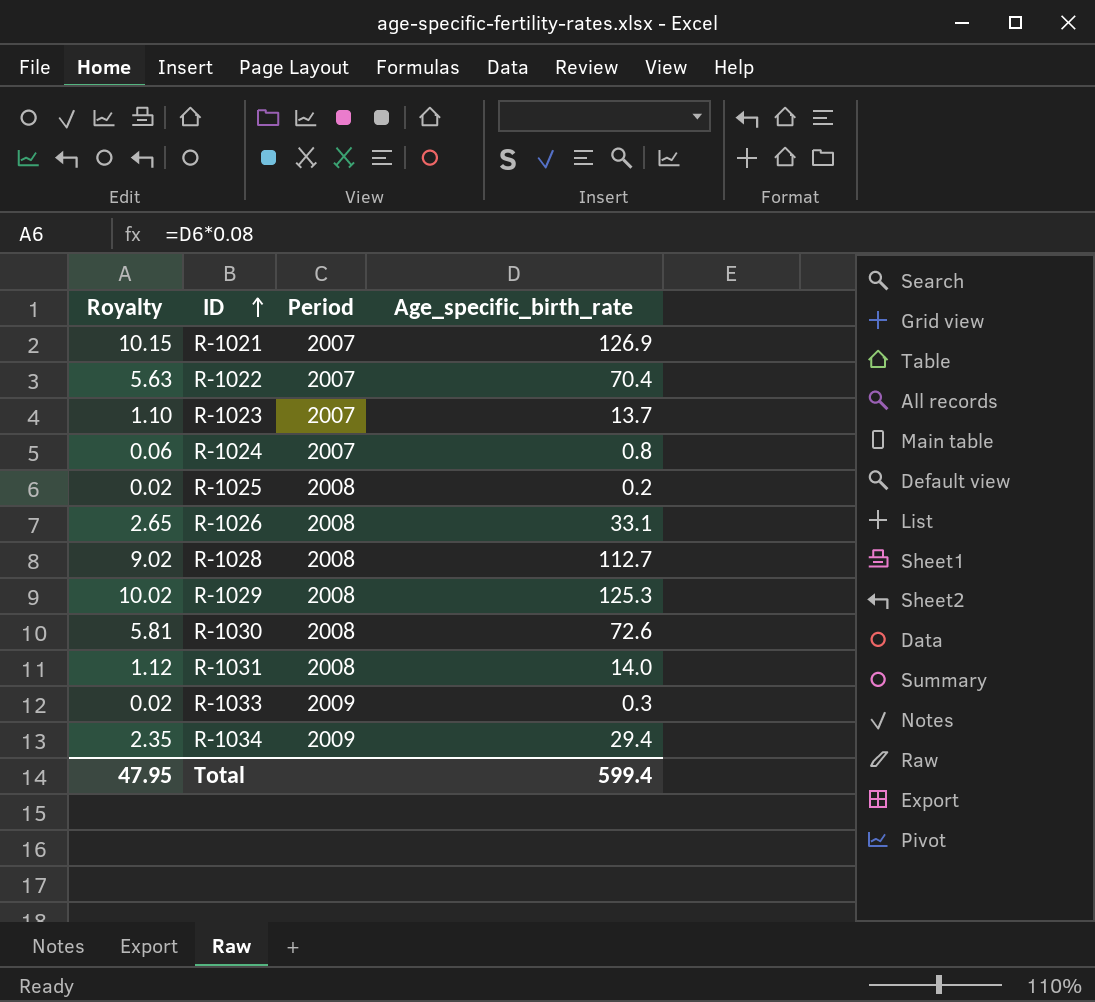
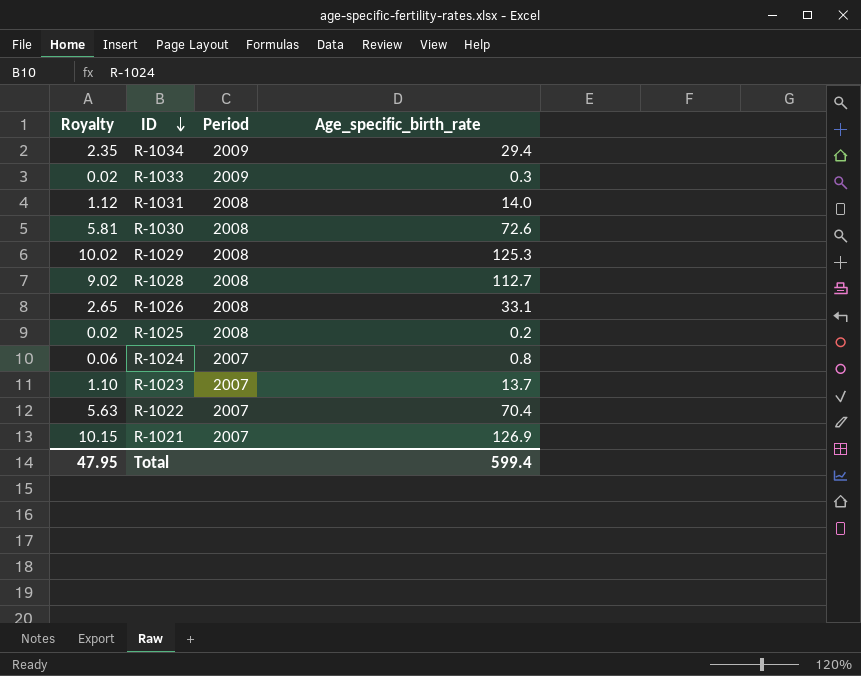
row order: ID ascending -> ID descending

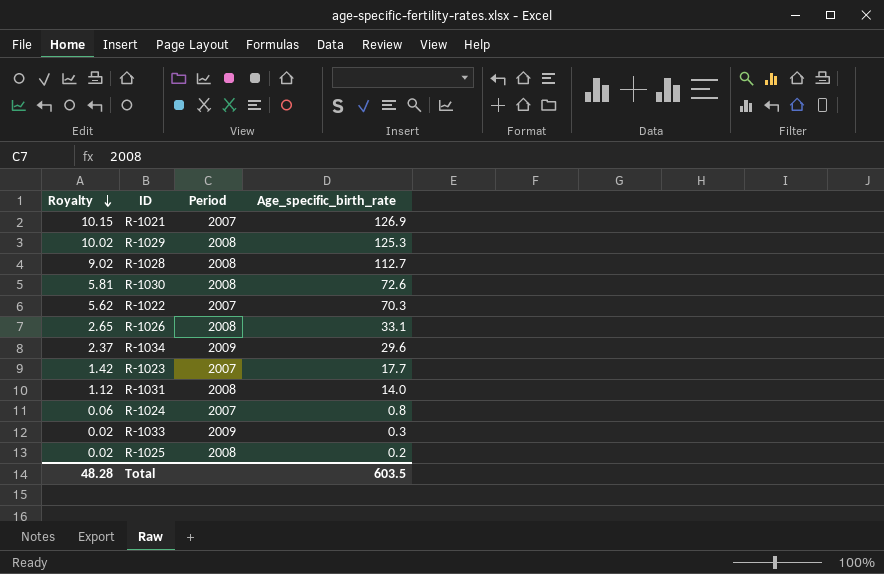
row order: ID descending -> Royalty descending
R-1022 | Royalty: 5.63 -> 5.62
R-1022 | Age_specific_birth_rate: 70.4 -> 70.3
R-1034 | Royalty: 2.35 -> 2.37
R-1034 | Age_specific_birth_rate: 29.4 -> 29.6
R-1023 | Royalty: 1.10 -> 1.42
R-1023 | Age_specific_birth_rate: 13.7 -> 17.7
Total | Royalty: 47.95 -> 48.28
Total | Age_specific_birth_rate: 599.4 -> 603.5

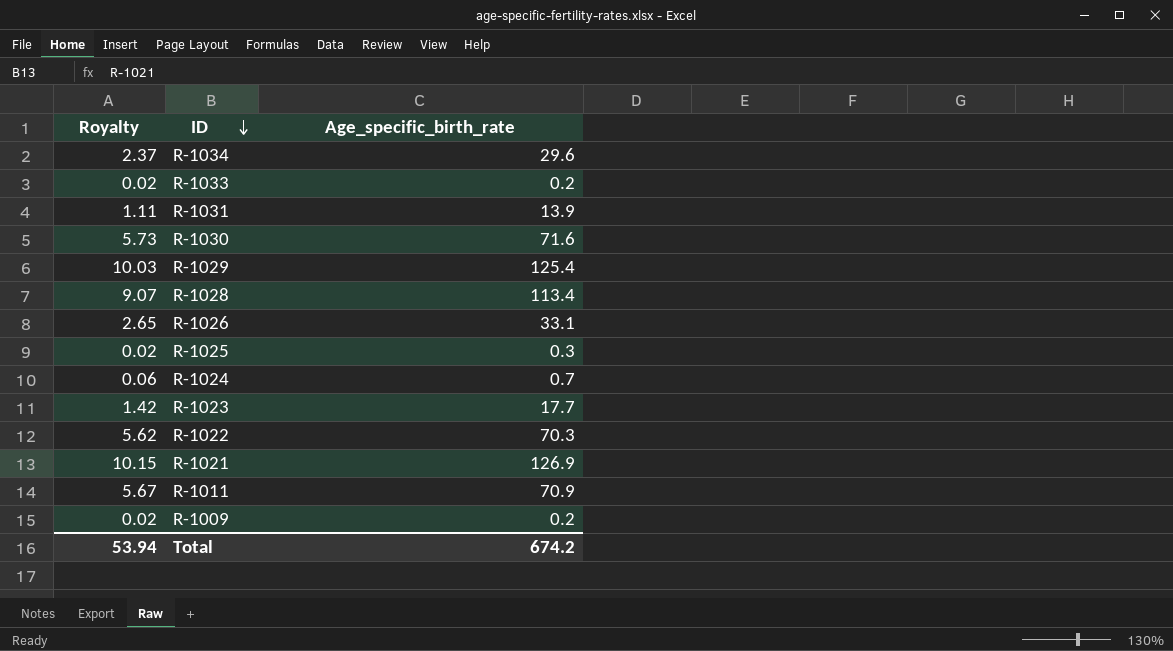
row order: Royalty descending -> ID descending
column Period | position: 3 -> none
R-1033 | Age_specific_birth_rate: 0.3 -> 0.2
R-1031 | Royalty: 1.12 -> 1.11
R-1031 | Age_specific_birth_rate: 14.0 -> 13.9
R-1030 | Royalty: 5.81 -> 5.73
R-1030 | Age_specific_birth_rate: 72.6 -> 71.6
R-1029 | Royalty: 10.02 -> 10.03
R-1029 | Age_specific_birth_rate: 125.3 -> 125.4
R-1028 | Royalty: 9.02 -> 9.07
R-1028 | Age_specific_birth_rate: 112.7 -> 113.4
R-1025 | Age_specific_birth_rate: 0.2 -> 0.3
R-1024 | Age_specific_birth_rate: 0.8 -> 0.7
row R-1011: none -> 5.67 | 70.9
row R-1009: none -> 0.02 | 0.2
Total | Royalty: 48.28 -> 53.94
Total | Age_specific_birth_rate: 603.5 -> 674.2

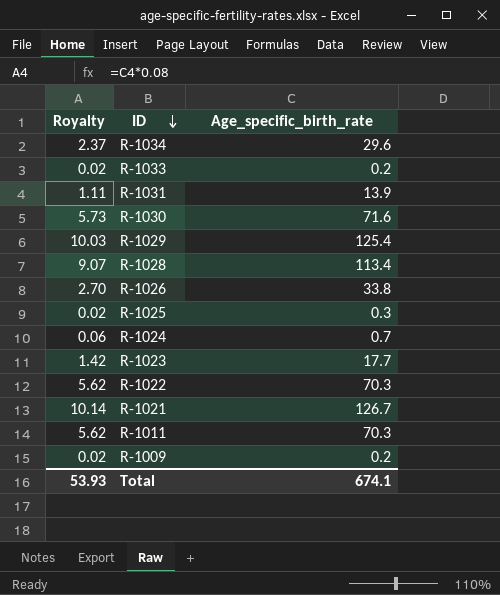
R-1026 | Royalty: 2.65 -> 2.70
R-1026 | Age_specific_birth_rate: 33.1 -> 33.8
R-1021 | Royalty: 10.15 -> 10.14
R-1021 | Age_specific_birth_rate: 126.9 -> 126.7
R-1011 | Royalty: 5.67 -> 5.62
R-1011 | Age_specific_birth_rate: 70.9 -> 70.3
Total | Royalty: 53.94 -> 53.93
Total | Age_specific_birth_rate: 674.2 -> 674.1

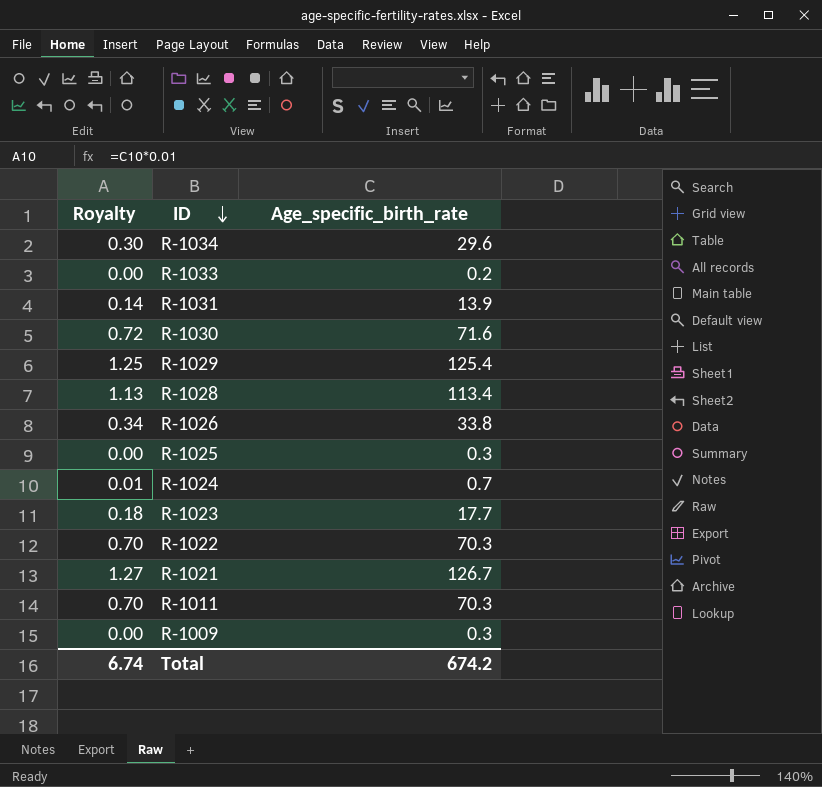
column Royalty | formula: [Age_specific_birth_rate] * 0.08 -> [Age_specific_birth_rate] * 0.01
R-1009 | Age_specific_birth_rate: 0.2 -> 0.3
Total | Royalty: 53.93 -> 6.74
Total | Age_specific_birth_rate: 674.1 -> 674.2

